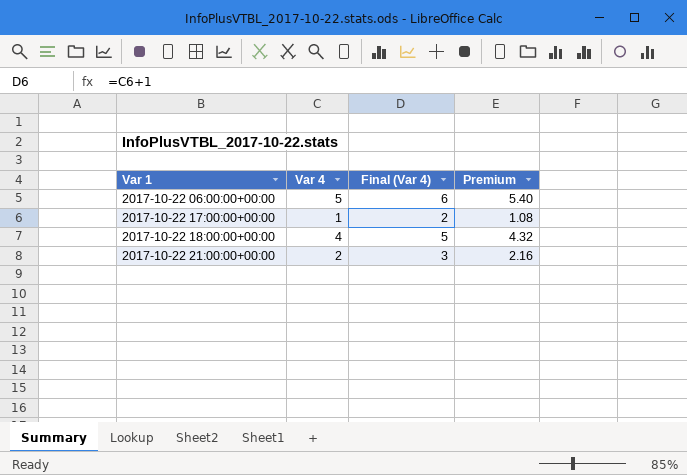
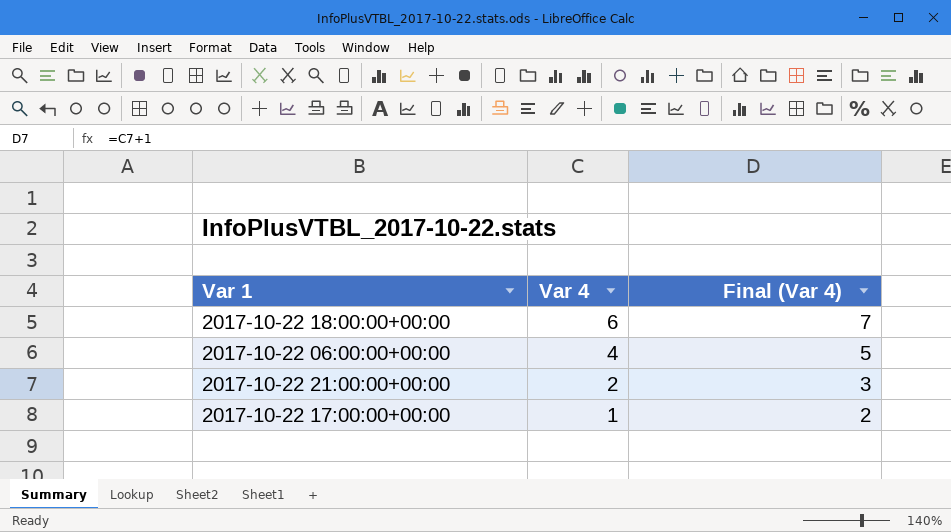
row order: Var 1 ascending -> Var 4 descending
column Premium | formula: [Var 4] * 1.08 -> none
2017-10-22 18:00:00+00:00 | Var 4: 4 -> 6
2017-10-22 18:00:00+00:00 | Final (Var 4): 5 -> 7
2017-10-22 06:00:00+00:00 | Var 4: 5 -> 4
2017-10-22 06:00:00+00:00 | Final (Var 4): 6 -> 5

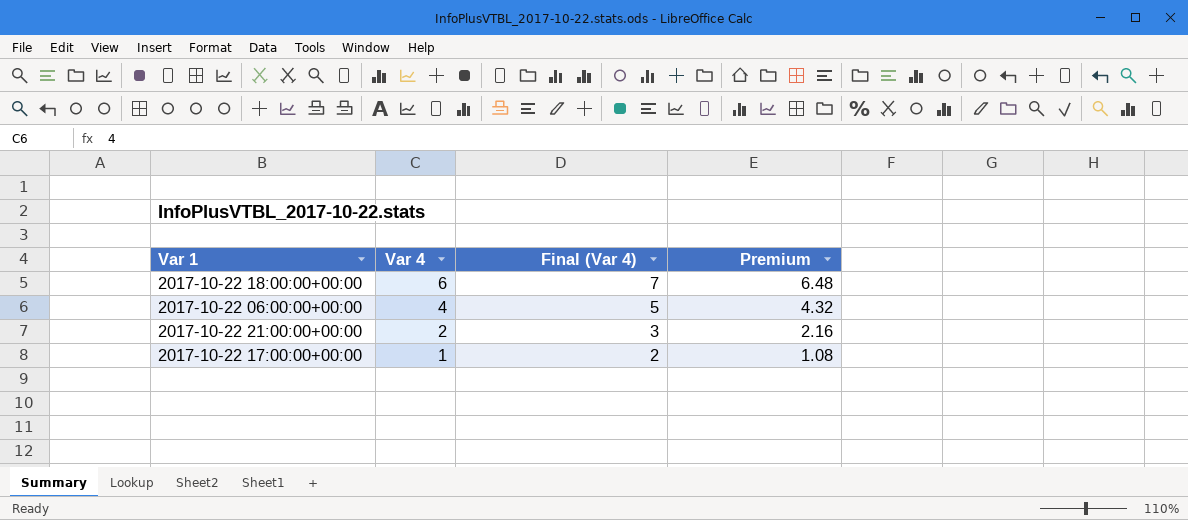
column Premium | formula: none -> [Var 4] * 1.08

